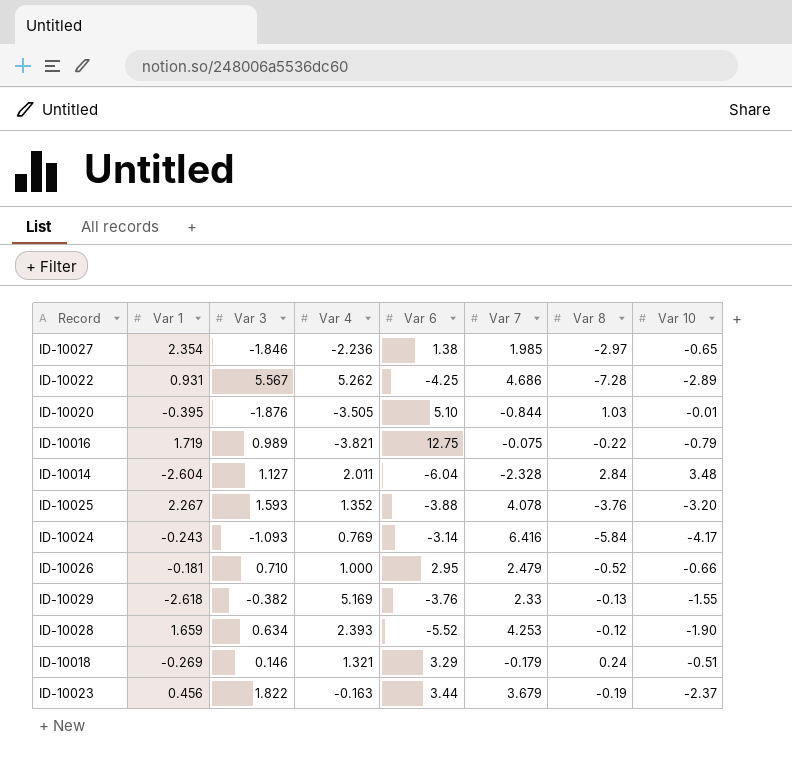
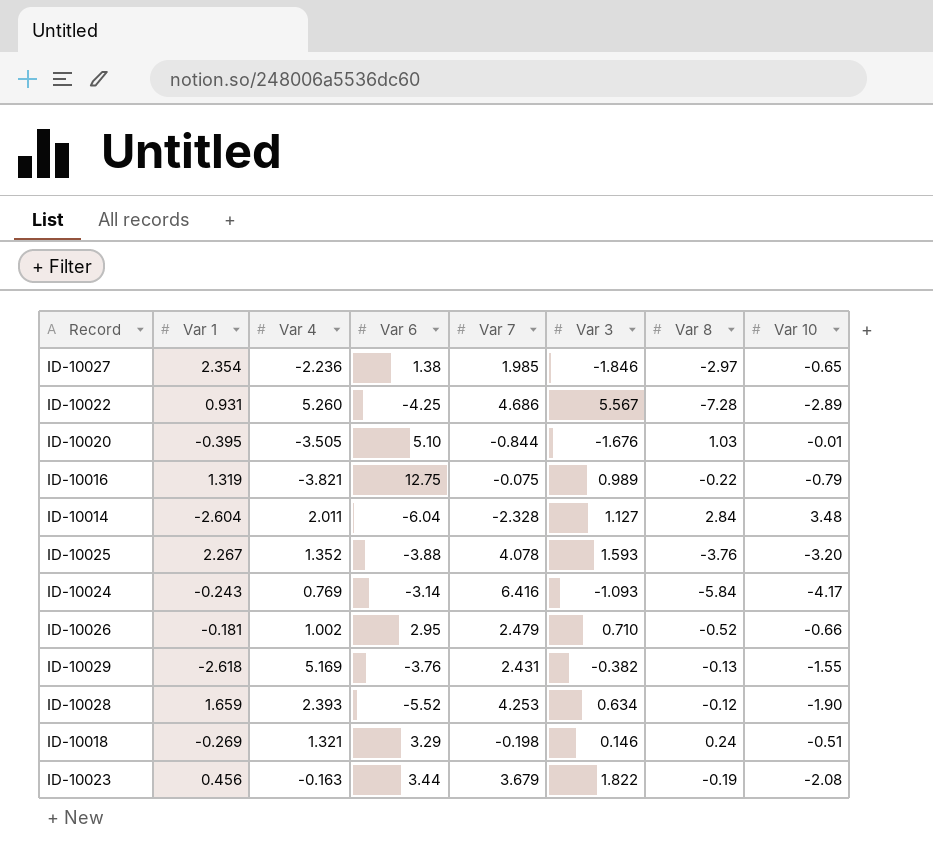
column Var 3 | position: 3 -> 6
ID-10022 | Var 4: 5.262 -> 5.260
ID-10020 | Var 3: -1.876 -> -1.676
ID-10016 | Var 1: 1.719 -> 1.319
ID-10026 | Var 4: 1.000 -> 1.002
ID-10029 | Var 7: 2.33 -> 2.431
ID-10018 | Var 7: -0.179 -> -0.198
ID-10023 | Var 10: -2.37 -> -2.08

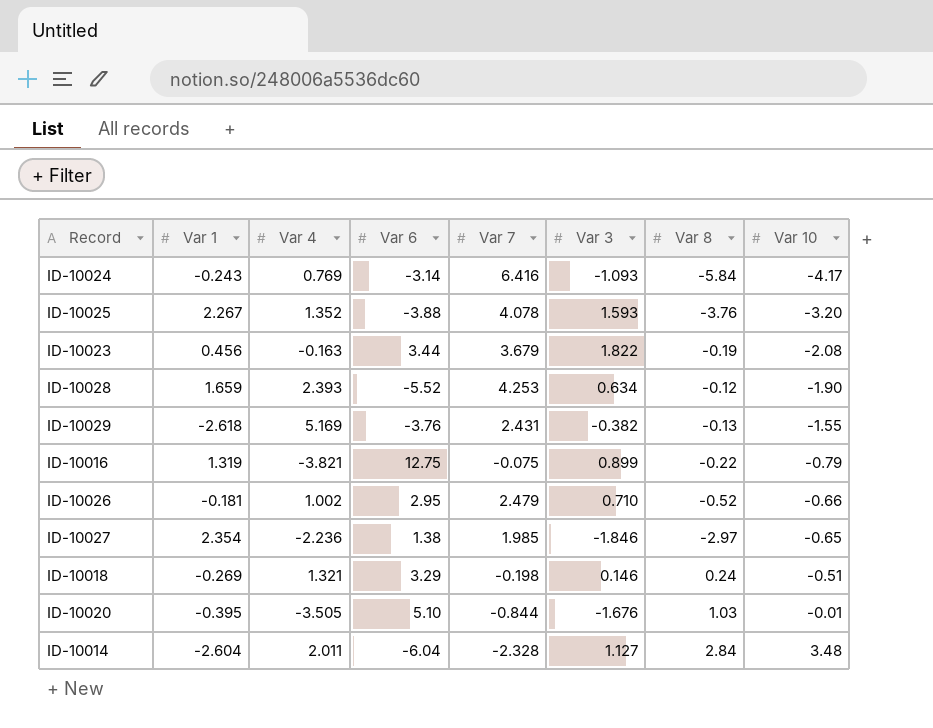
row order: none -> Var 10 ascending
row ID-10022: 0.931 | 5.260 | -4.25 | 4.686 | 5.567 | -7.28 | -2.89 -> none
ID-10016 | Var 3: 0.989 -> 0.899

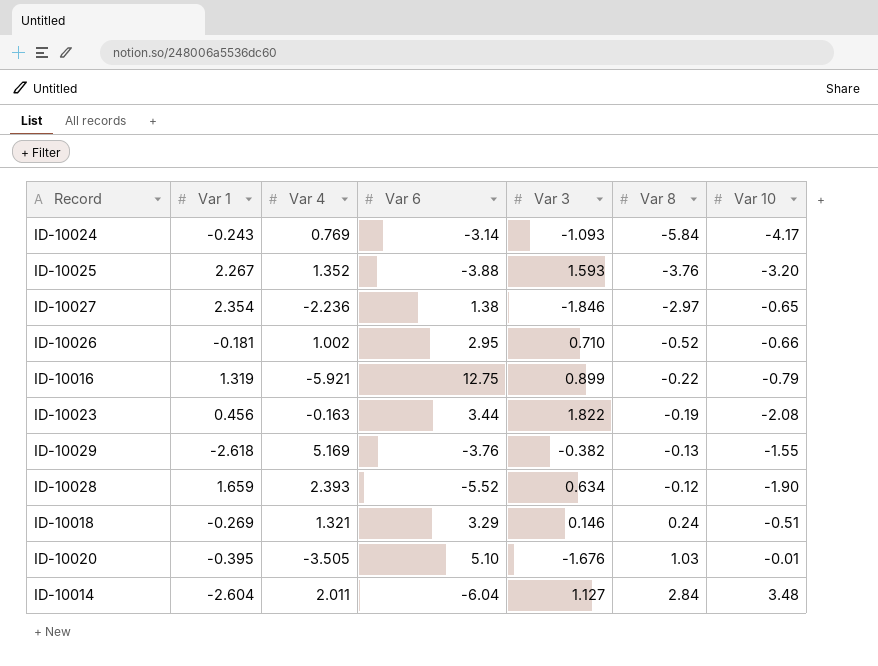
row order: Var 10 ascending -> Var 8 ascending
column Var 7 | position: 5 -> none
ID-10016 | Var 4: -3.821 -> -5.921

